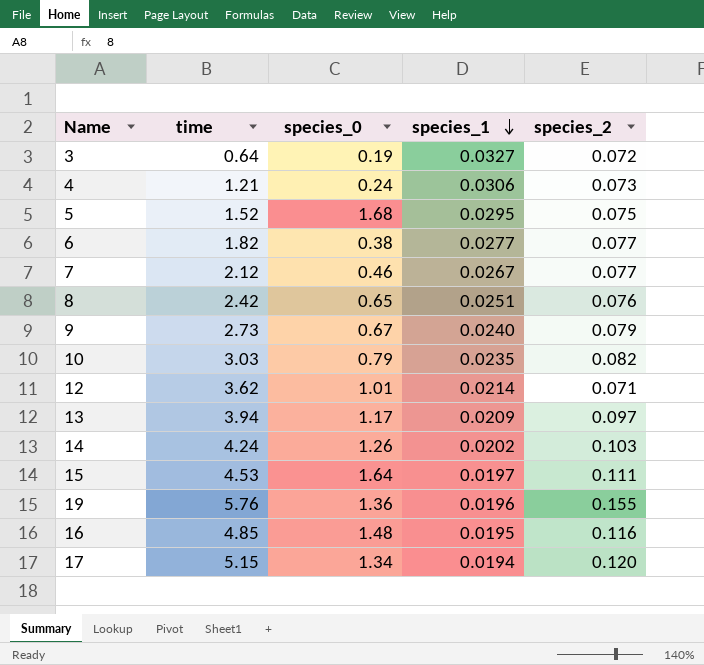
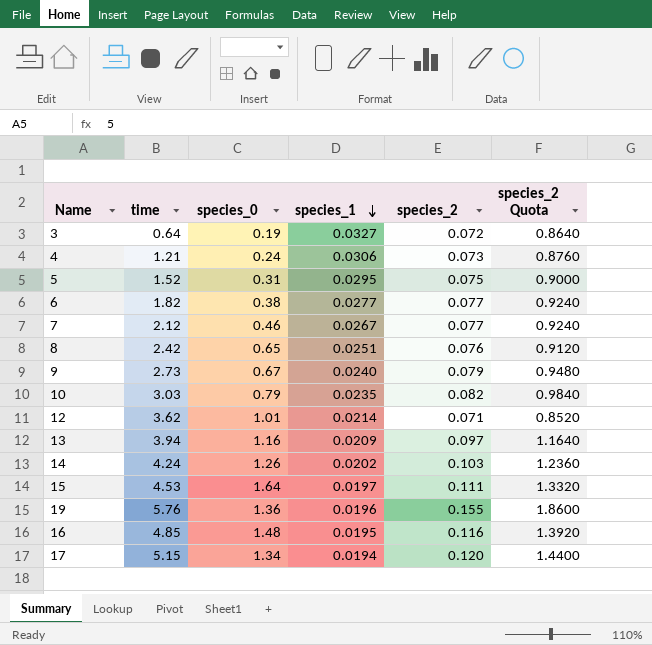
column species_2 Quota | formula: none -> [species_2] * 12
5 | species_0: 1.68 -> 0.31
13 | species_0: 1.17 -> 1.16

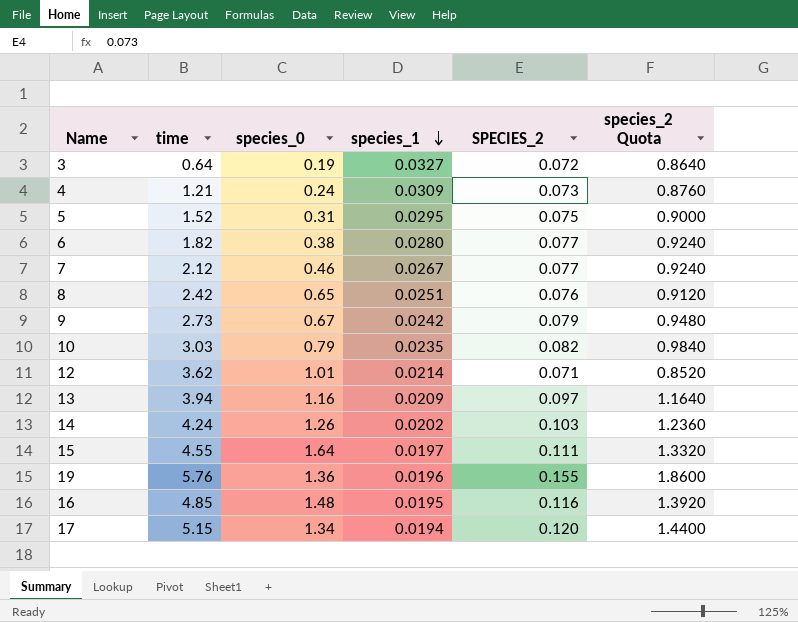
column name: species_2 -> SPECIES_2
4 | species_1: 0.0306 -> 0.0309
6 | species_1: 0.0277 -> 0.0280
9 | species_1: 0.0240 -> 0.0242
15 | time: 4.53 -> 4.55

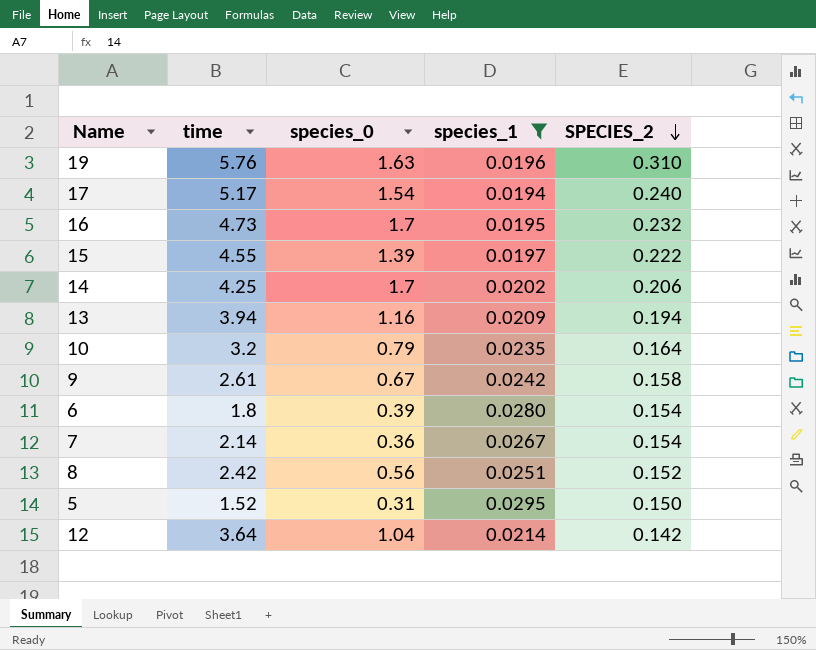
filter: none -> species_1 <= 0.0295
row order: species_1 descending -> SPECIES_2 descending
column species_2 Quota | formula: [SPECIES_2] * 12 -> none
19 | species_0: 1.36 -> 1.63
19 | SPECIES_2: 0.155 -> 0.310
17 | time: 5.15 -> 5.17
17 | species_0: 1.34 -> 1.54
17 | SPECIES_2: 0.120 -> 0.240
16 | time: 4.85 -> 4.73
16 | species_0: 1.48 -> 1.7
16 | SPECIES_2: 0.116 -> 0.232
15 | species_0: 1.64 -> 1.39
15 | SPECIES_2: 0.111 -> 0.222
14 | time: 4.24 -> 4.25
14 | species_0: 1.26 -> 1.7
14 | SPECIES_2: 0.103 -> 0.206
13 | SPECIES_2: 0.097 -> 0.194
10 | time: 3.03 -> 3.2
10 | SPECIES_2: 0.082 -> 0.164
9 | time: 2.73 -> 2.61
9 | SPECIES_2: 0.079 -> 0.158
6 | time: 1.82 -> 1.8
6 | species_0: 0.38 -> 0.39
6 | SPECIES_2: 0.077 -> 0.154
7 | time: 2.12 -> 2.14
7 | species_0: 0.46 -> 0.36
7 | SPECIES_2: 0.077 -> 0.154
8 | species_0: 0.65 -> 0.56
8 | SPECIES_2: 0.076 -> 0.152
5 | SPECIES_2: 0.075 -> 0.150
12 | time: 3.62 -> 3.64
12 | species_0: 1.01 -> 1.04
12 | SPECIES_2: 0.071 -> 0.142

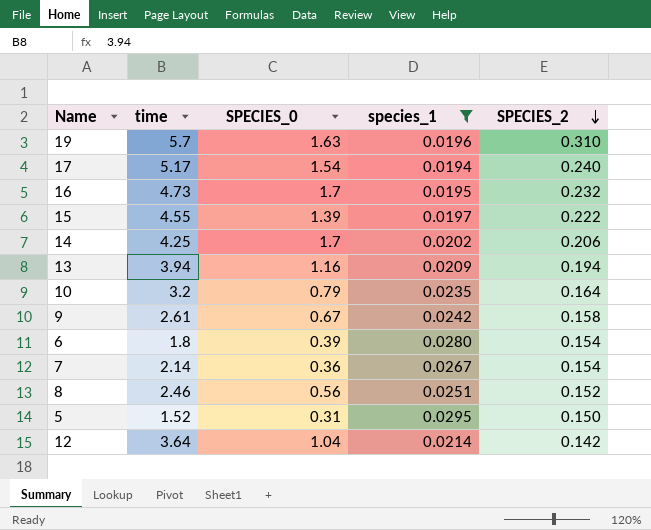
column name: species_0 -> SPECIES_0
19 | time: 5.76 -> 5.7
8 | time: 2.42 -> 2.46

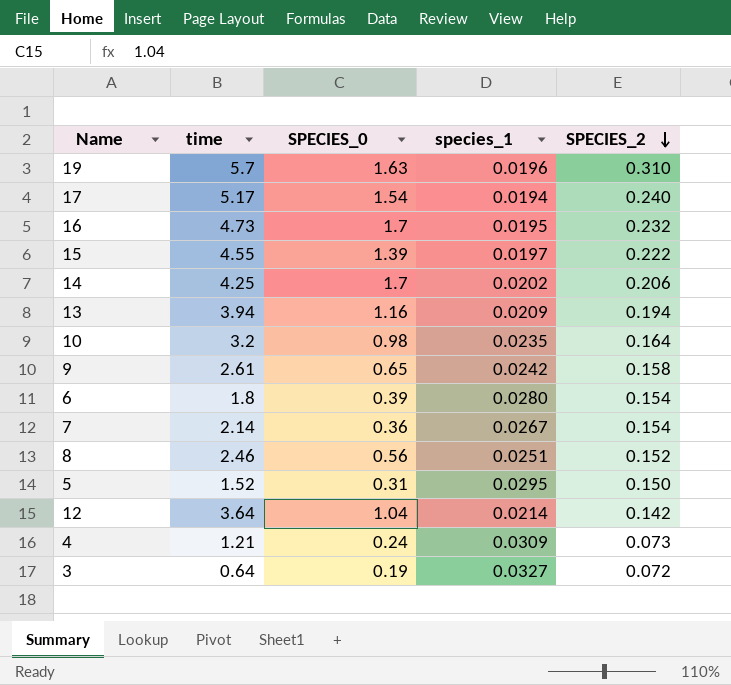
filter: species_1 <= 0.0295 -> none
10 | SPECIES_0: 0.79 -> 0.98
9 | SPECIES_0: 0.67 -> 0.65

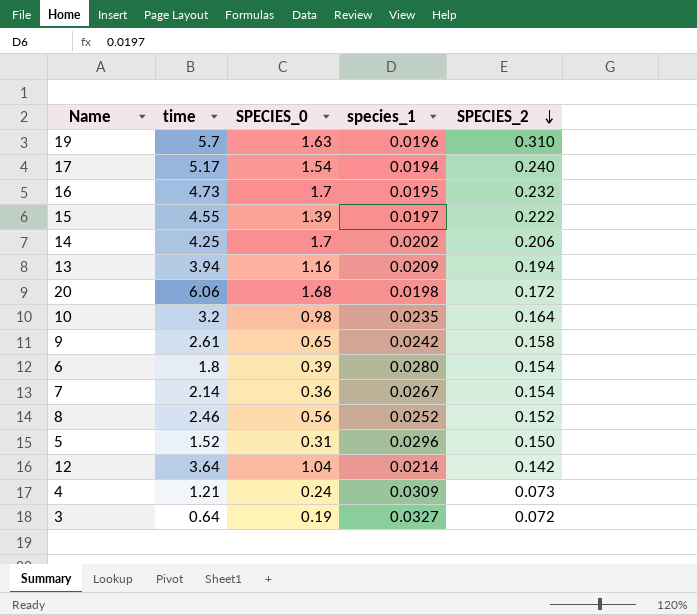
row 20: none -> 6.06 | 1.68 | 0.0198 | 0.172
8 | species_1: 0.0251 -> 0.0252
5 | species_1: 0.0295 -> 0.0296

